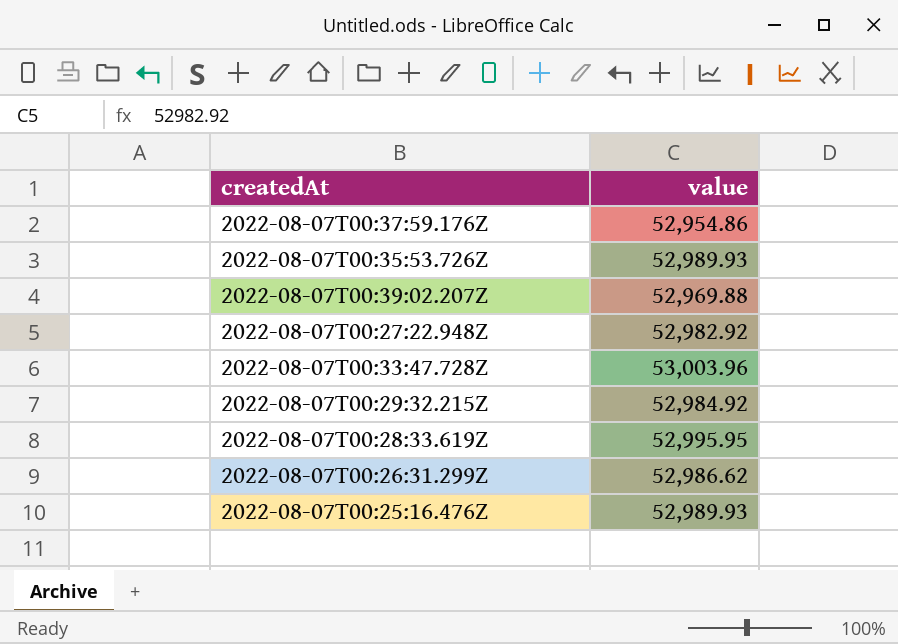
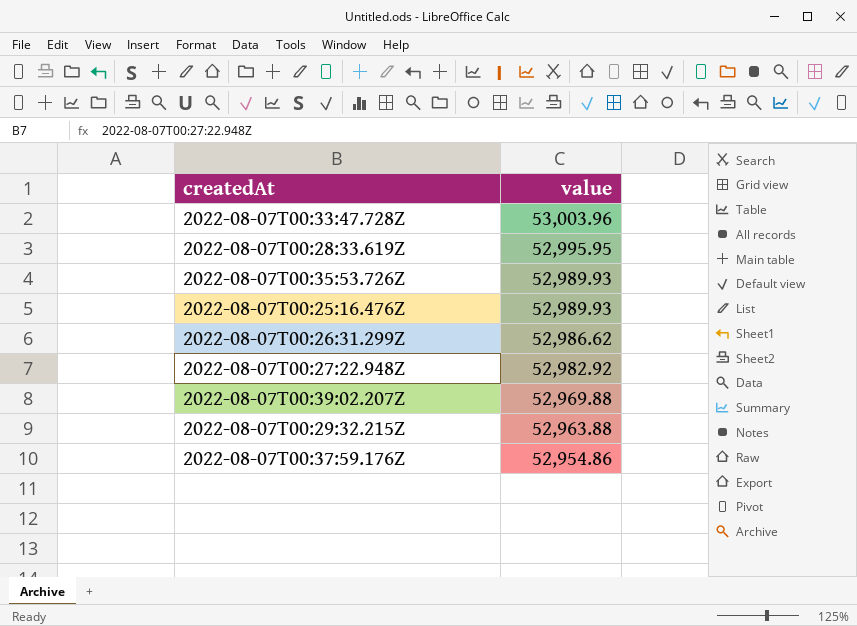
row order: none -> value descending
2022-08-07T00:29:32.215Z | value: 52,984.92 -> 52,963.88

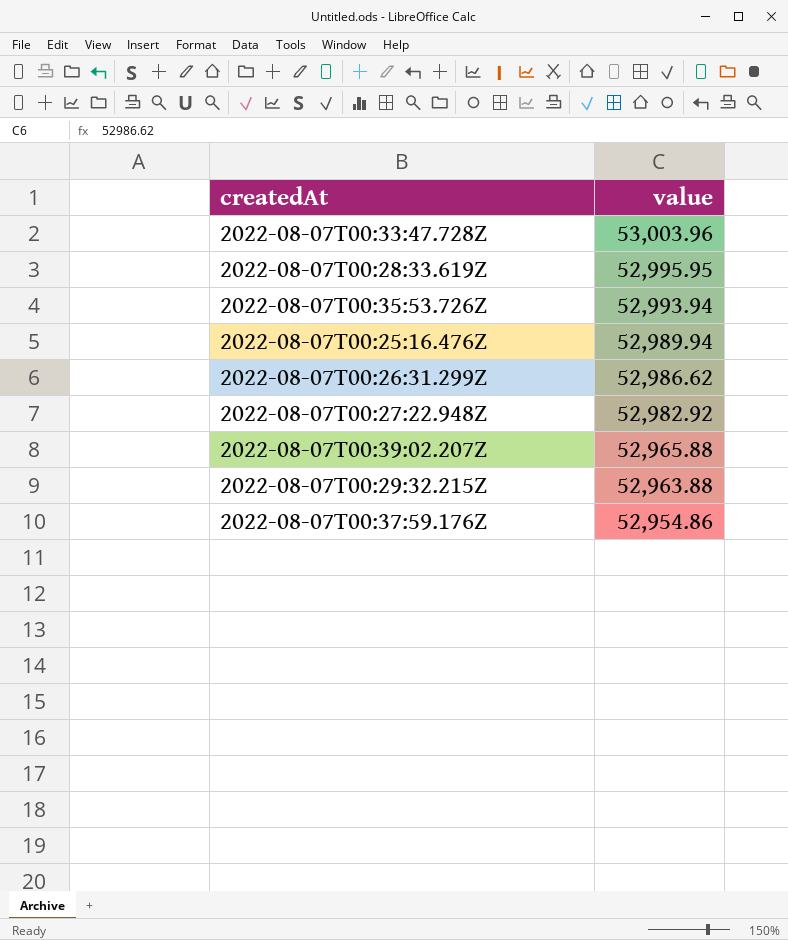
2022-08-07T00:35:53.726Z | value: 52,989.93 -> 52,993.94
2022-08-07T00:25:16.476Z | value: 52,989.93 -> 52,989.94
2022-08-07T00:39:02.207Z | value: 52,969.88 -> 52,965.88

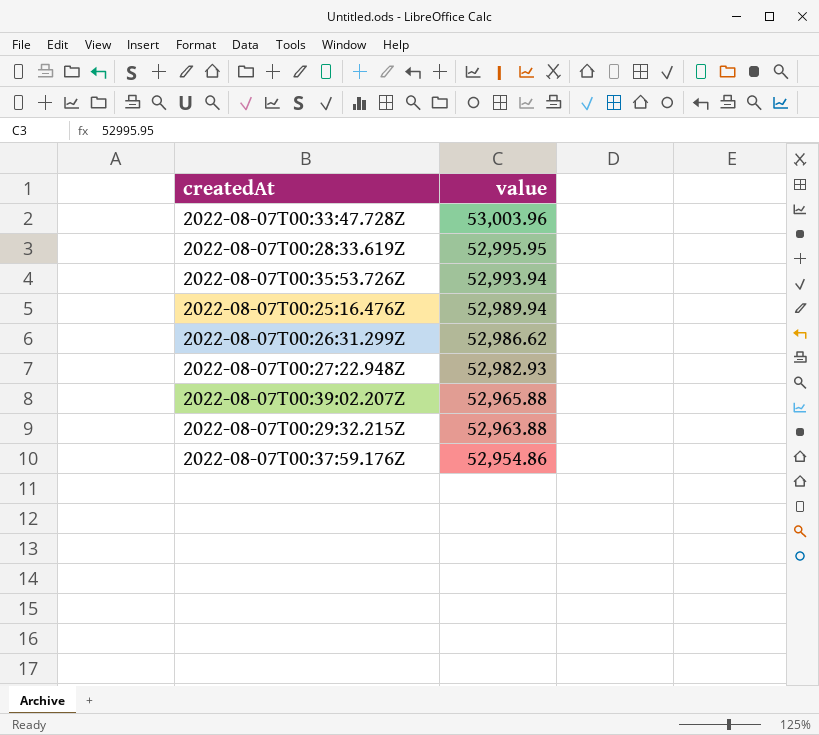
2022-08-07T00:27:22.948Z | value: 52,982.92 -> 52,982.93

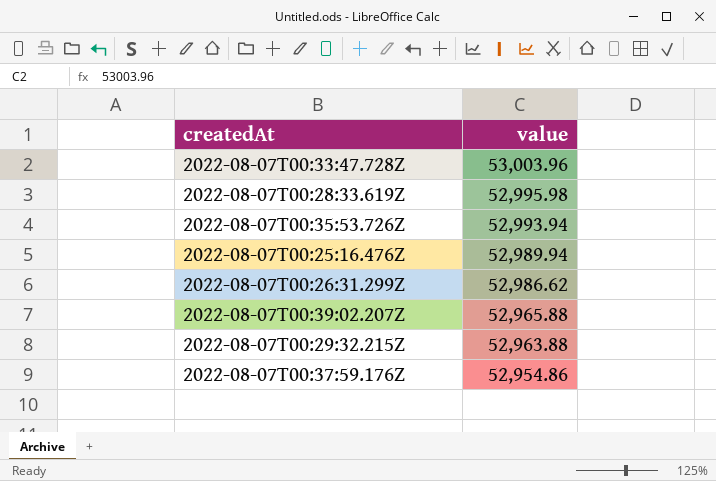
row 2022-08-07T00:27:22.948Z: 52,982.93 -> none
2022-08-07T00:28:33.619Z | value: 52,995.95 -> 52,995.98

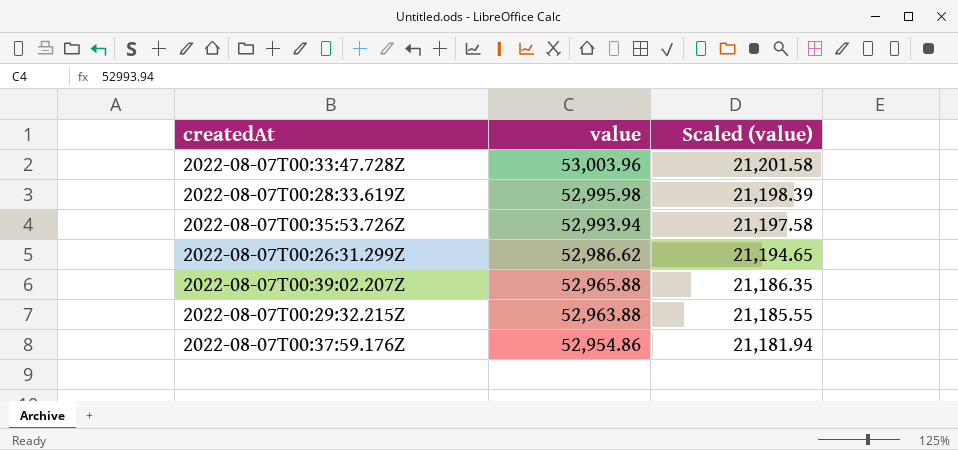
column Scaled (value) | formula: none -> [value] * 0.4
row 2022-08-07T00:25:16.476Z: 52,989.94 -> none

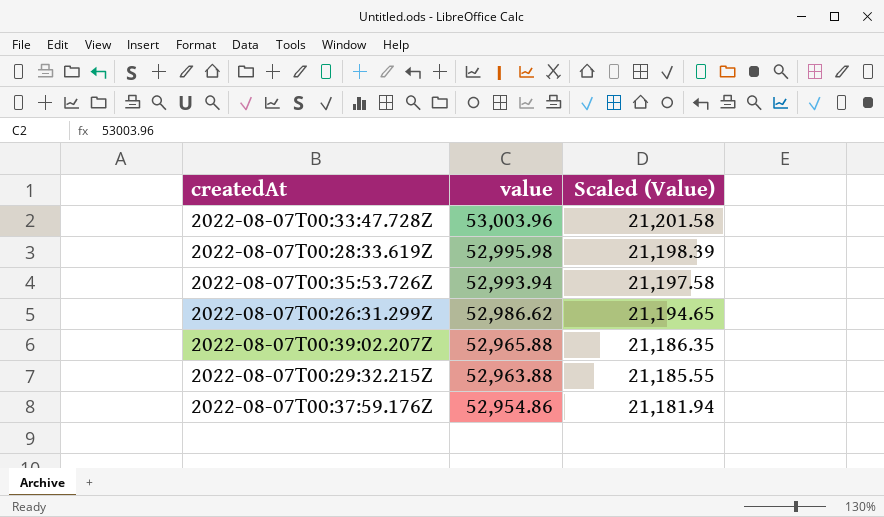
column name: Scaled (value) -> Scaled (Value)

